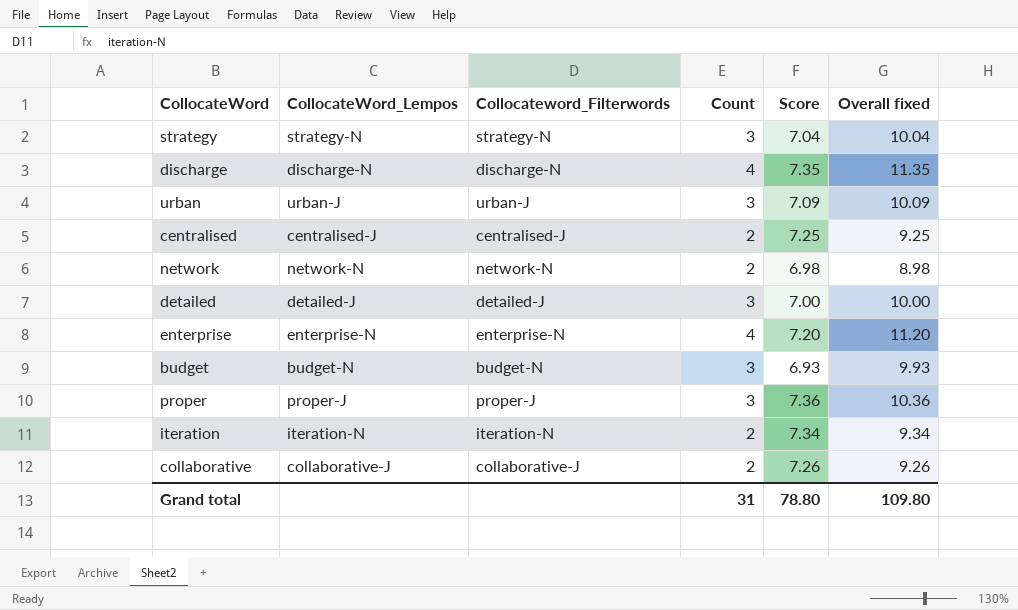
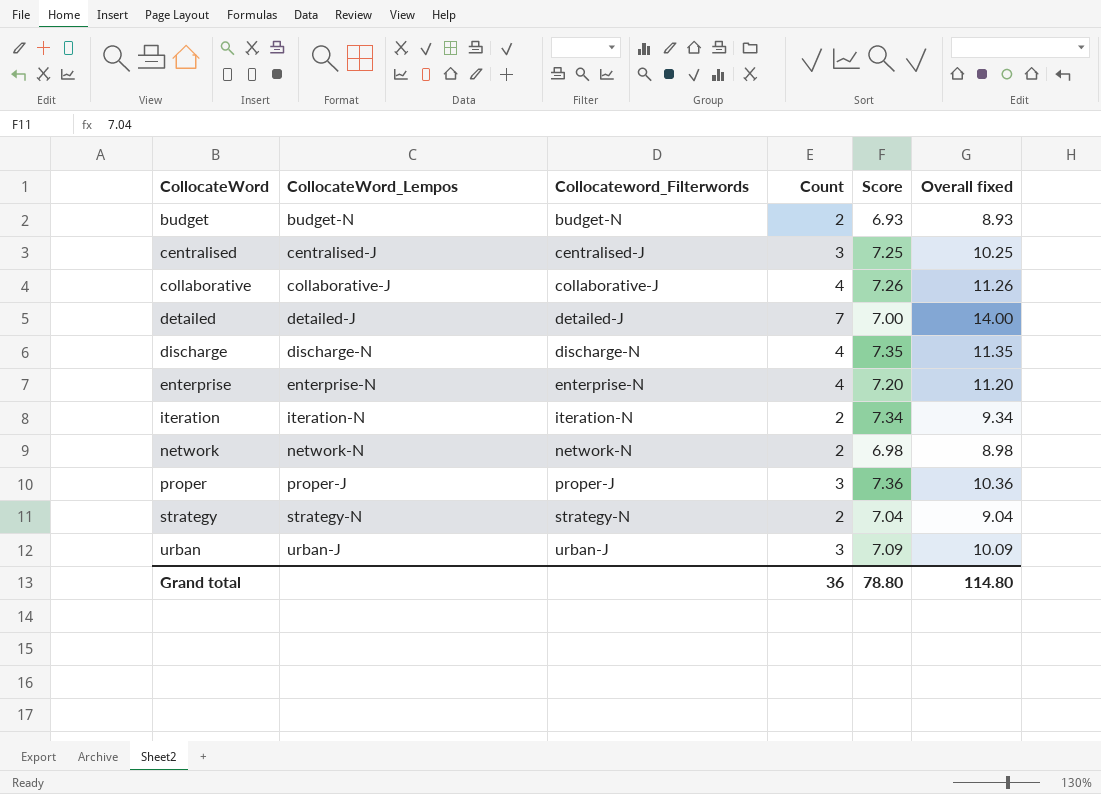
row order: none -> CollocateWord ascending
budget | Count: 3 -> 2
budget | Overall fixed: 9.93 -> 8.93
centralised | Count: 2 -> 3
centralised | Overall fixed: 9.25 -> 10.25
collaborative | Count: 2 -> 4
collaborative | Overall fixed: 9.26 -> 11.26
detailed | Count: 3 -> 7
detailed | Overall fixed: 10.00 -> 14.00
strategy | Count: 3 -> 2
strategy | Overall fixed: 10.04 -> 9.04
Grand total | Count: 31 -> 36
Grand total | Overall fixed: 109.80 -> 114.80

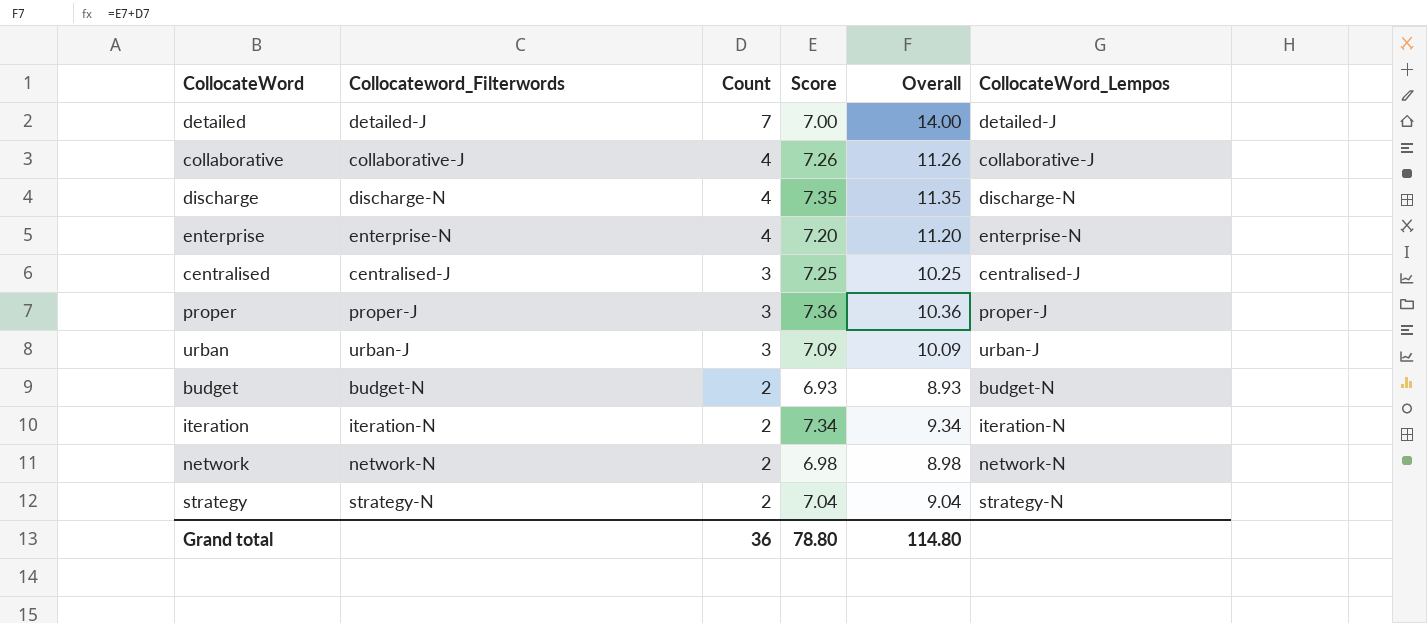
row order: CollocateWord ascending -> Count descending
column name: Overall fixed -> Overall
column CollocateWord_Lempos | position: 2 -> 6

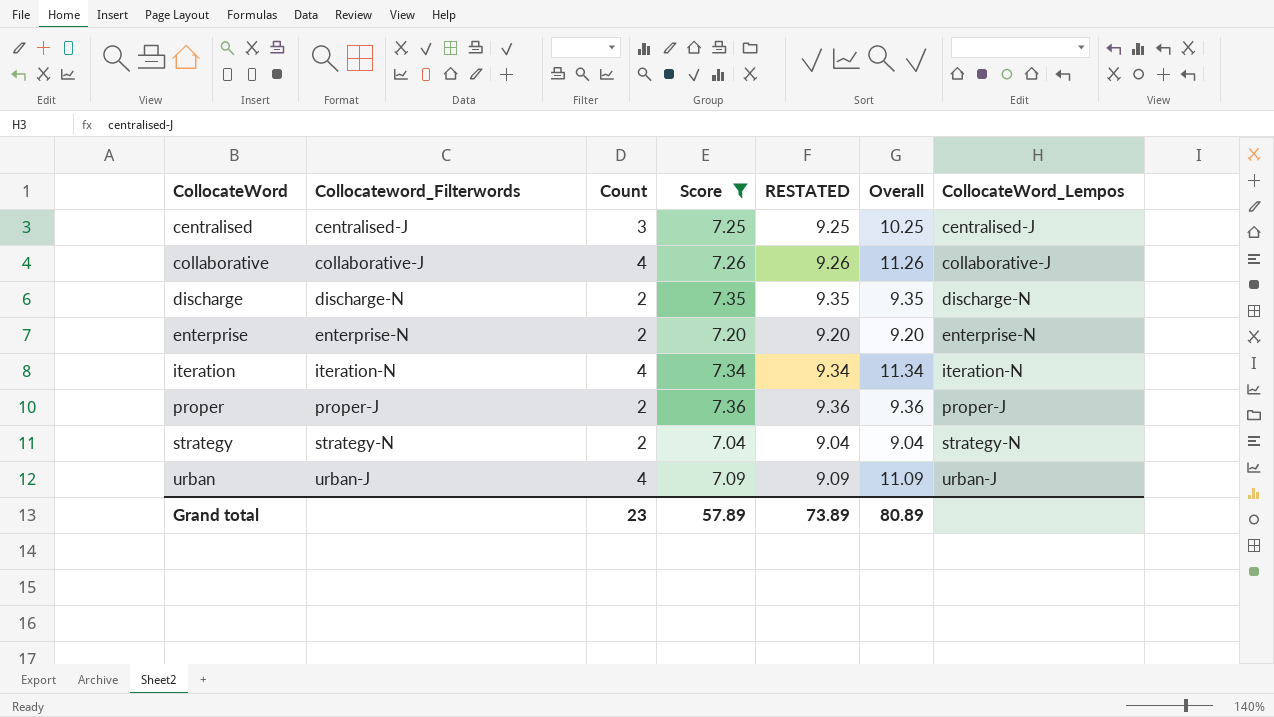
filter: none -> Score >= 7.04
row order: Count descending -> CollocateWord ascending
column RESTATED | formula: none -> [Score] + 2
discharge | Count: 4 -> 2
discharge | Overall: 11.35 -> 9.35
enterprise | Count: 4 -> 2
enterprise | Overall: 11.20 -> 9.20
iteration | Count: 2 -> 4
iteration | Overall: 9.34 -> 11.34
proper | Count: 3 -> 2
proper | Overall: 10.36 -> 9.36
urban | Count: 3 -> 4
urban | Overall: 10.09 -> 11.09
Grand total | Count: 36 -> 23
Grand total | Score: 78.80 -> 57.89
Grand total | Overall: 114.80 -> 80.89

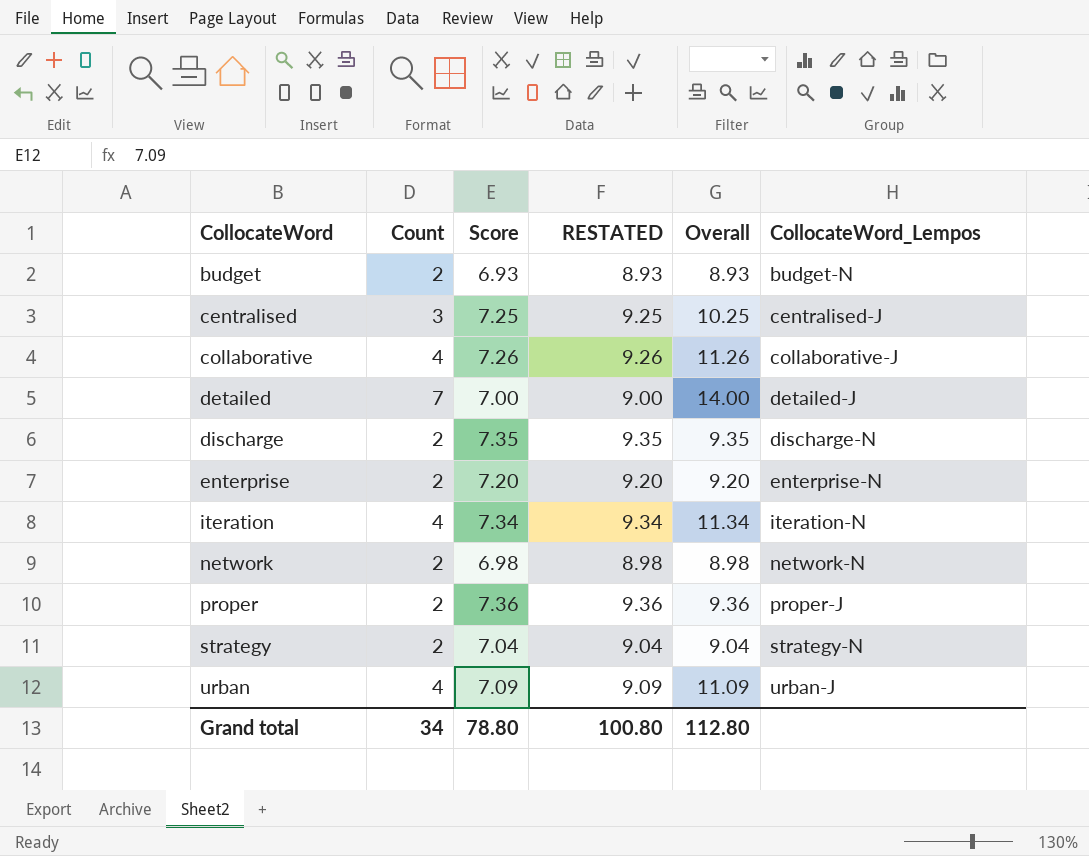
filter: Score >= 7.04 -> none
column Collocateword_Filterwords | position: 2 -> none
Grand total | Count: 23 -> 34
Grand total | Score: 57.89 -> 78.80
Grand total | RESTATED: 73.89 -> 100.80
Grand total | Overall: 80.89 -> 112.80

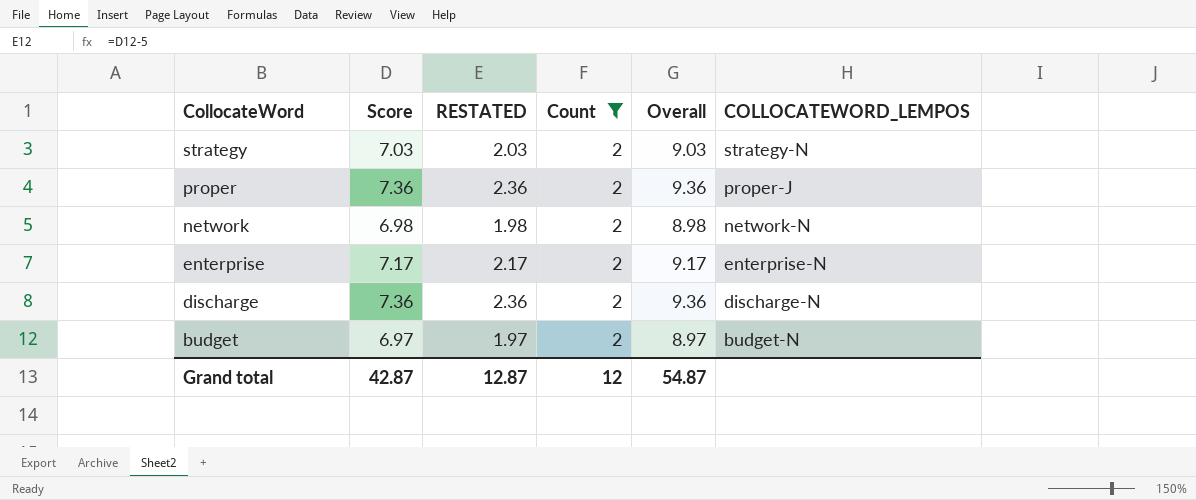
filter: none -> Count = 2
row order: CollocateWord ascending -> CollocateWord descending
column RESTATED | formula: [Score] + 2 -> [Score] - 5
column Count | position: 2 -> 4
column name: CollocateWord_Lempos -> COLLOCATEWORD_LEMPOS
strategy | Score: 7.04 -> 7.03
strategy | Overall: 9.04 -> 9.03
enterprise | Score: 7.20 -> 7.17
enterprise | Overall: 9.20 -> 9.17
discharge | Score: 7.35 -> 7.36
discharge | Overall: 9.35 -> 9.36
budget | Score: 6.93 -> 6.97
budget | Overall: 8.93 -> 8.97
Grand total | Score: 78.80 -> 42.87
Grand total | RESTATED: 100.80 -> 12.87
Grand total | Count: 34 -> 12
Grand total | Overall: 112.80 -> 54.87

